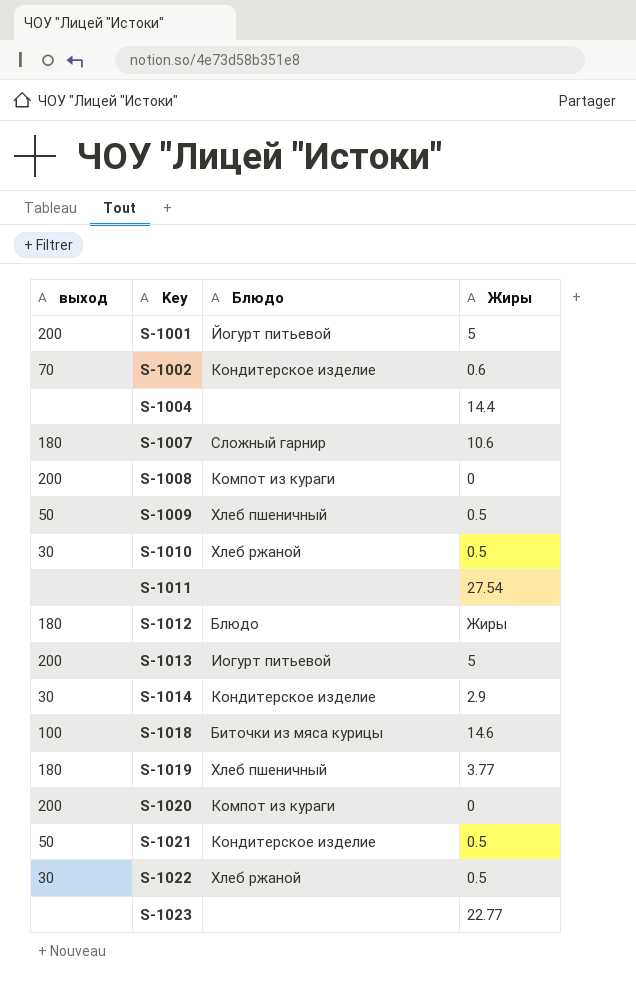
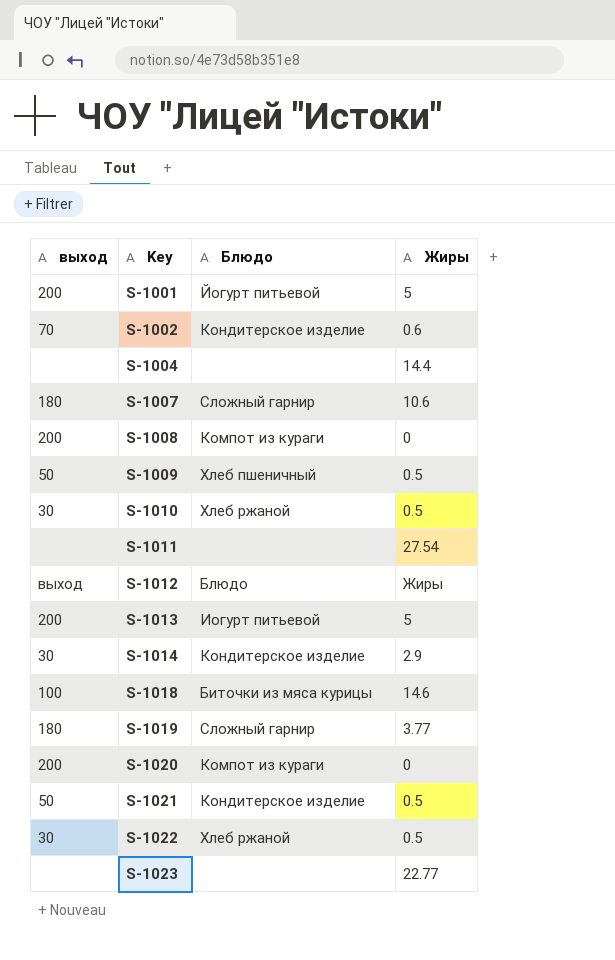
S-1012 | выход: 180 -> выход
S-1019 | Блюдо: Хлеб пшеничный -> Сложный гарнир

